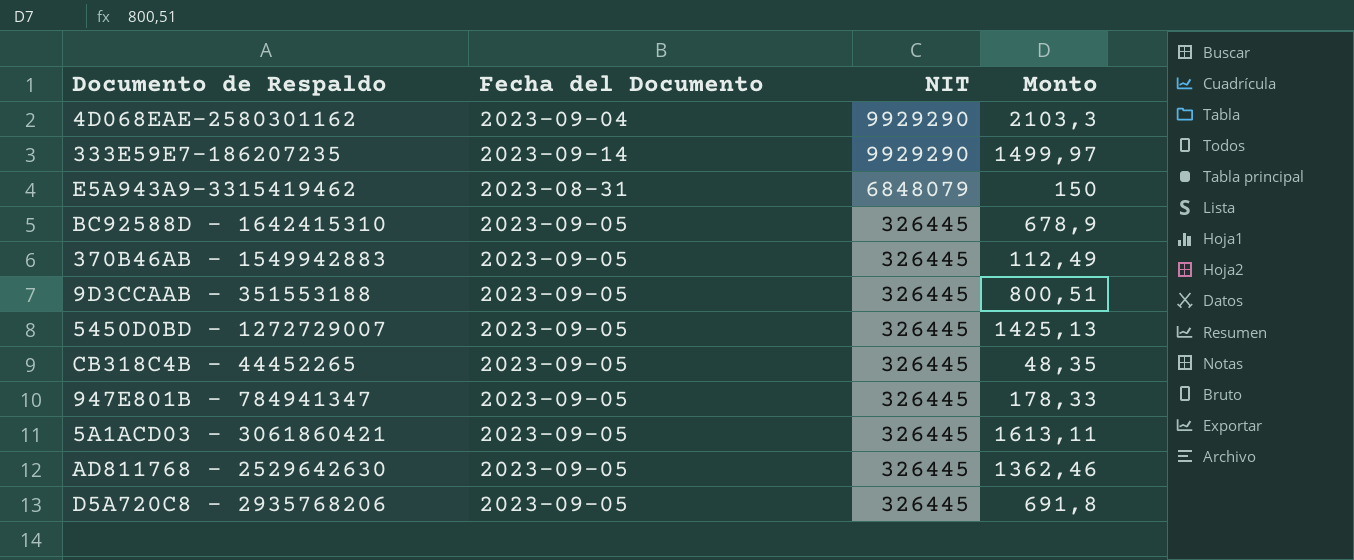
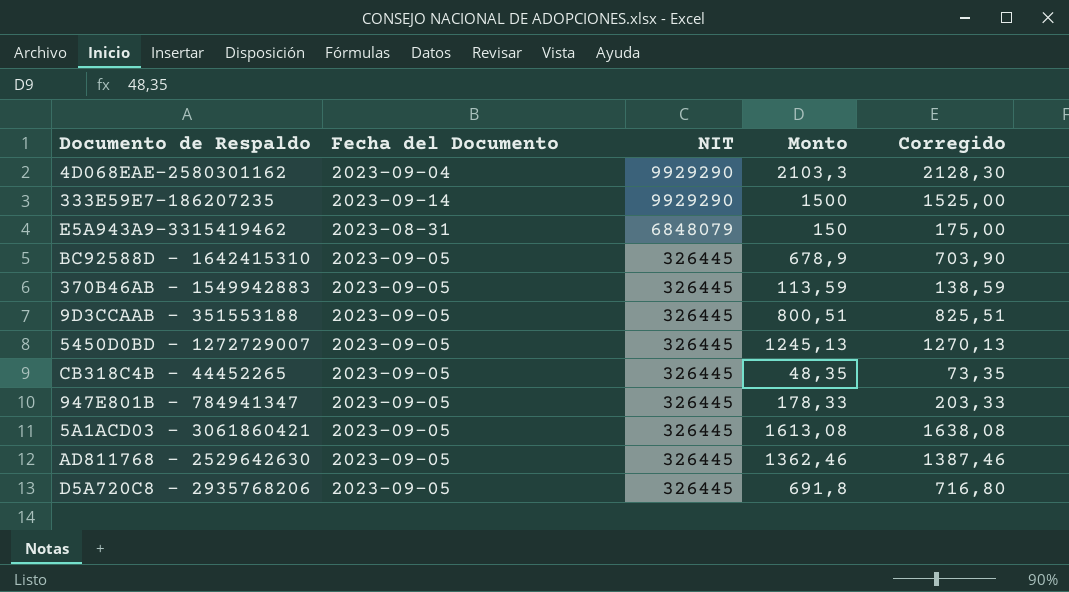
column Corregido | formula: none -> [Monto] + 25
333E59E7-186207235 | Monto: 1499,97 -> 1500
370B46AB - 1549942883 | Monto: 112,49 -> 113,59
5450D0BD - 1272729007 | Monto: 1425,13 -> 1245,13
5A1ACD03 - 3061860421 | Monto: 1613,11 -> 1613,08

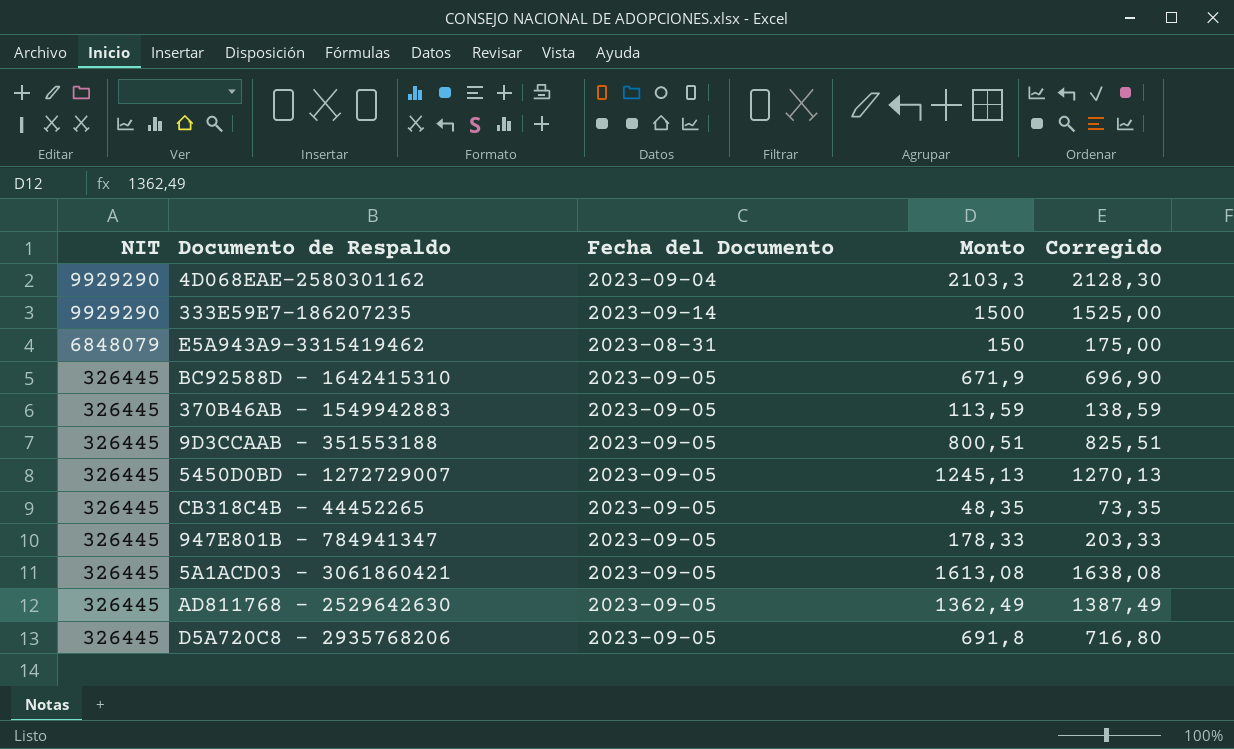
column NIT | position: 3 -> 1
BC92588D - 1642415310 | Monto: 678,9 -> 671,9
BC92588D - 1642415310 | Corregido: 703,90 -> 696,90
AD811768 - 2529642630 | Monto: 1362,46 -> 1362,49
AD811768 - 2529642630 | Corregido: 1387,46 -> 1387,49

